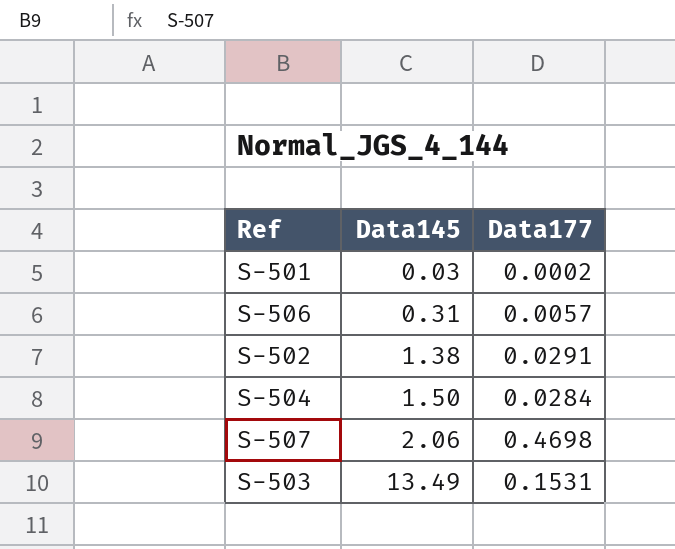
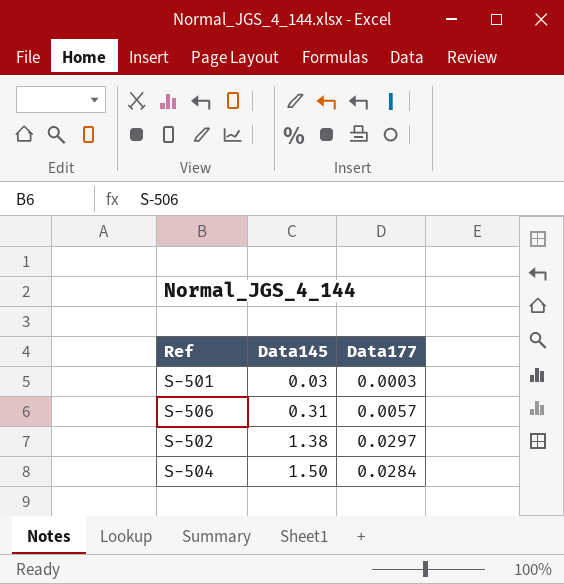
row S-507: 2.06 | 0.4698 -> none
row S-503: 13.49 | 0.1531 -> none
S-501 | Data177: 0.0002 -> 0.0003
S-502 | Data177: 0.0291 -> 0.0297

